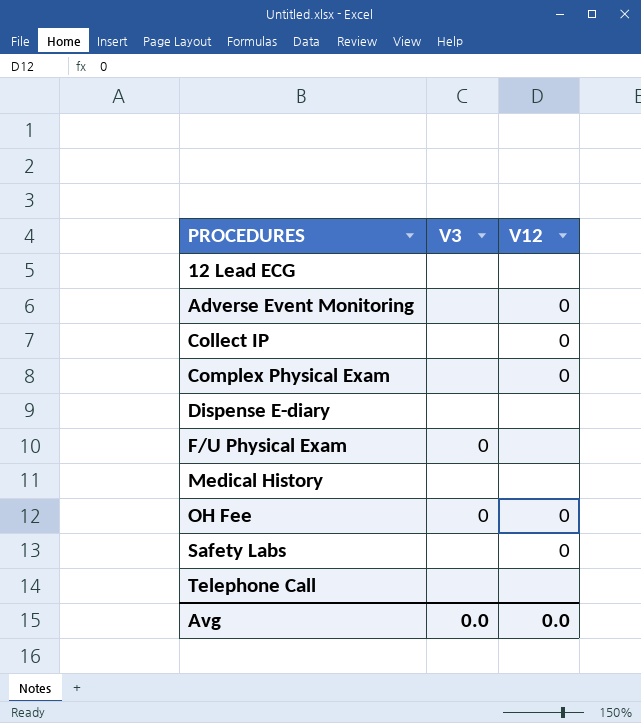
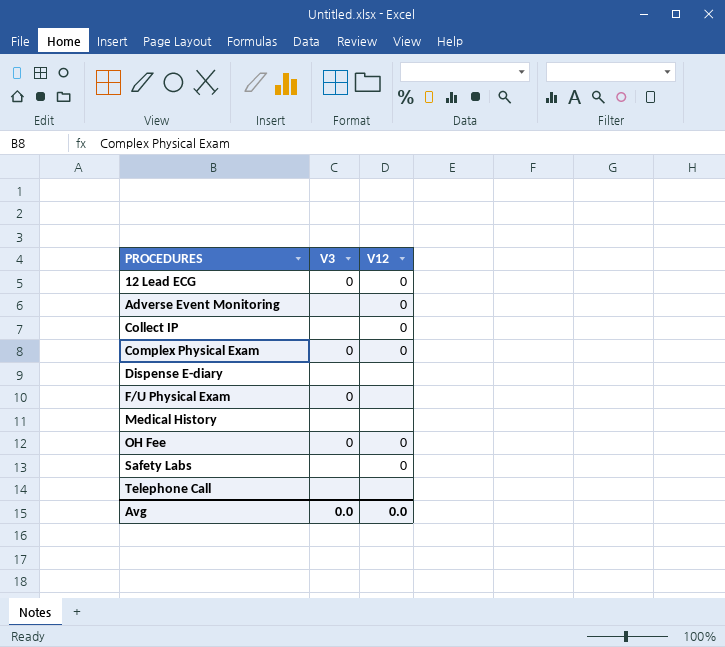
12 Lead ECG | V3: none -> 0
12 Lead ECG | V12: none -> 0
Complex Physical Exam | V3: none -> 0

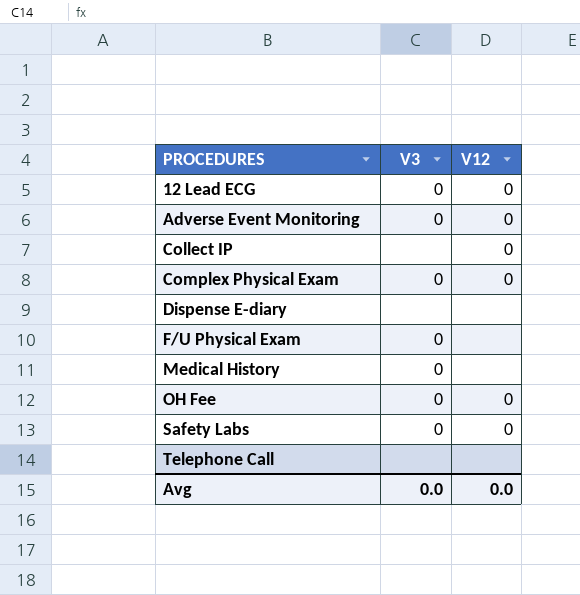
Adverse Event Monitoring | V3: none -> 0
Medical History | V3: none -> 0
Safety Labs | V3: none -> 0

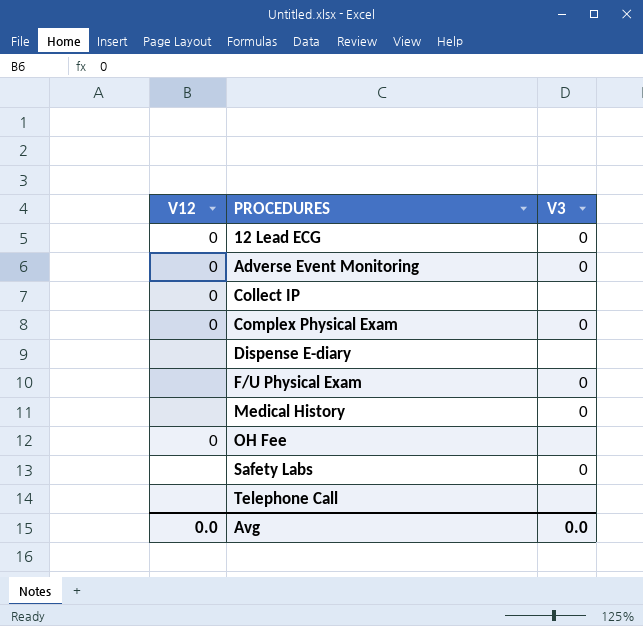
column V12 | position: 3 -> 1
OH Fee | V3: 0 -> none
Safety Labs | V12: 0 -> none

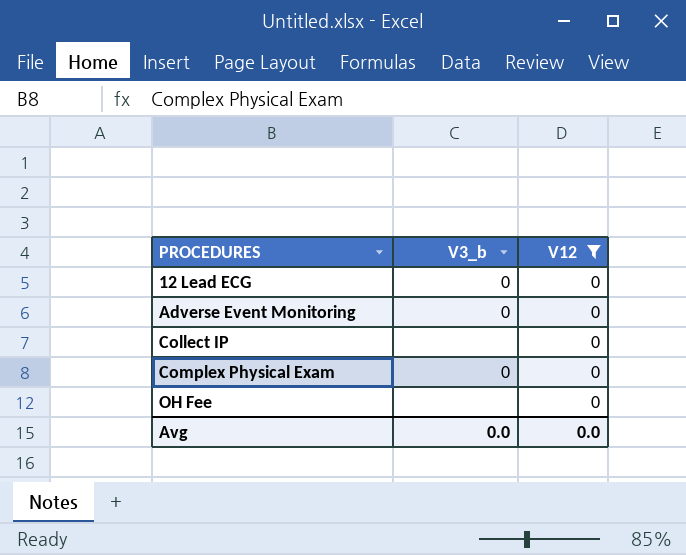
filter: none -> V12 = 0
column name: V3 -> V3_b
column V12 | position: 1 -> 3

